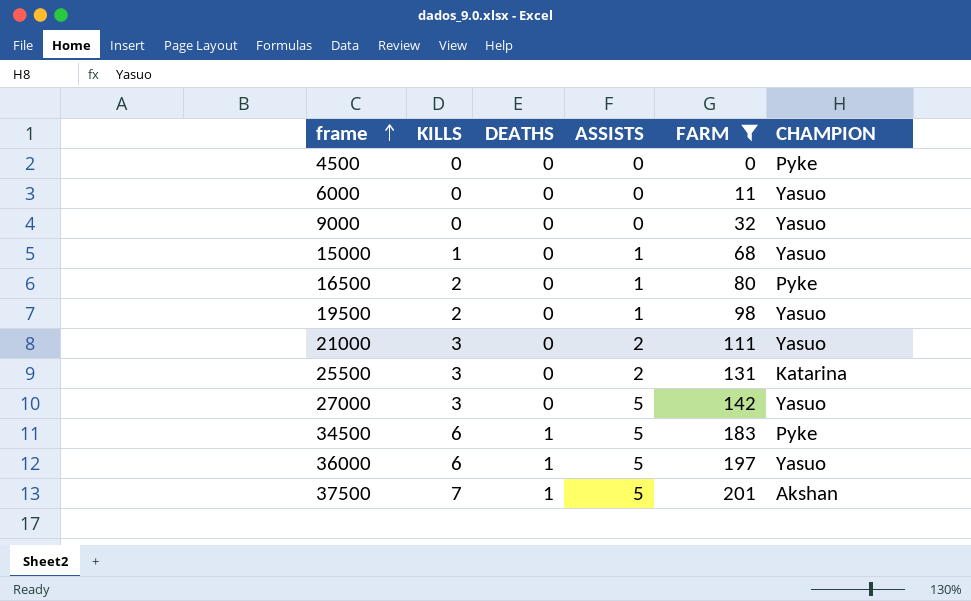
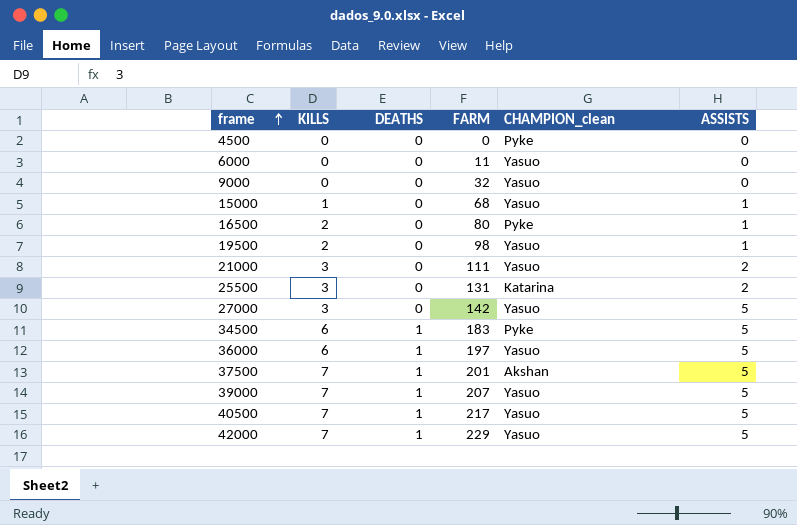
filter: FARM <= 201 -> none
column name: CHAMPION -> CHAMPION_clean
column ASSISTS | position: 4 -> 6

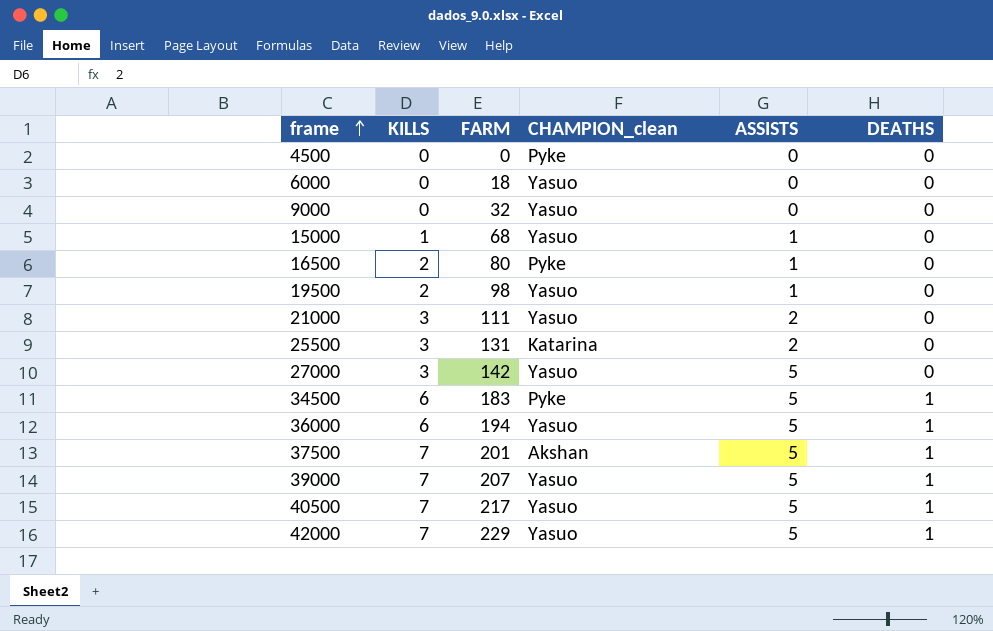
column DEATHS | position: 3 -> 6
6000 | FARM: 11 -> 18
36000 | FARM: 197 -> 194

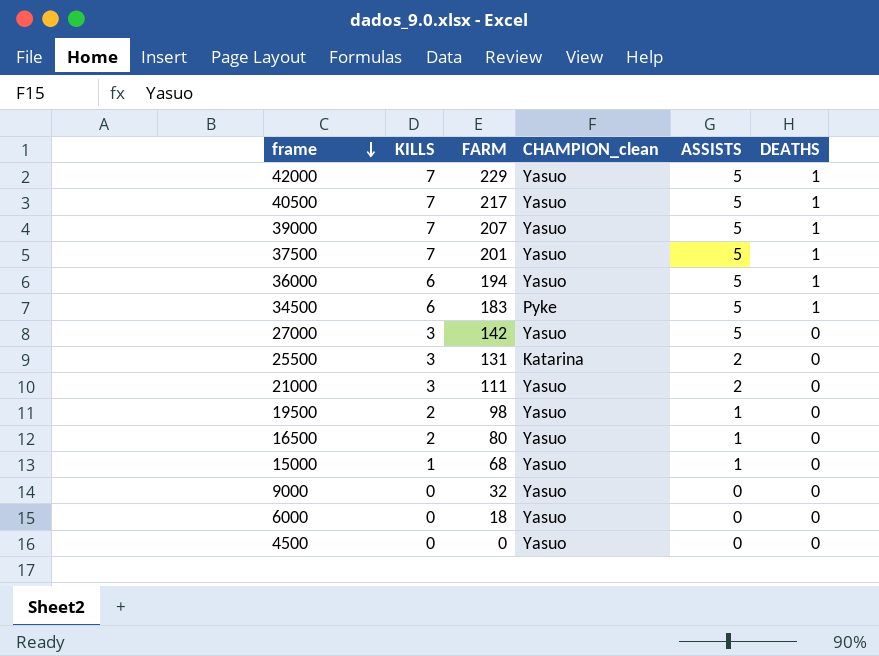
row order: frame ascending -> frame descending
37500 | CHAMPION_clean: Akshan -> Yasuo
16500 | CHAMPION_clean: Pyke -> Yasuo
4500 | CHAMPION_clean: Pyke -> Yasuo

